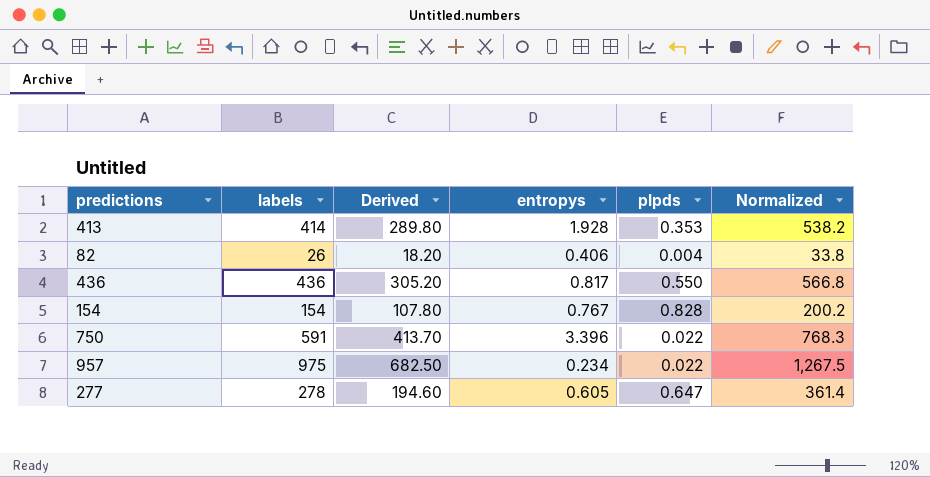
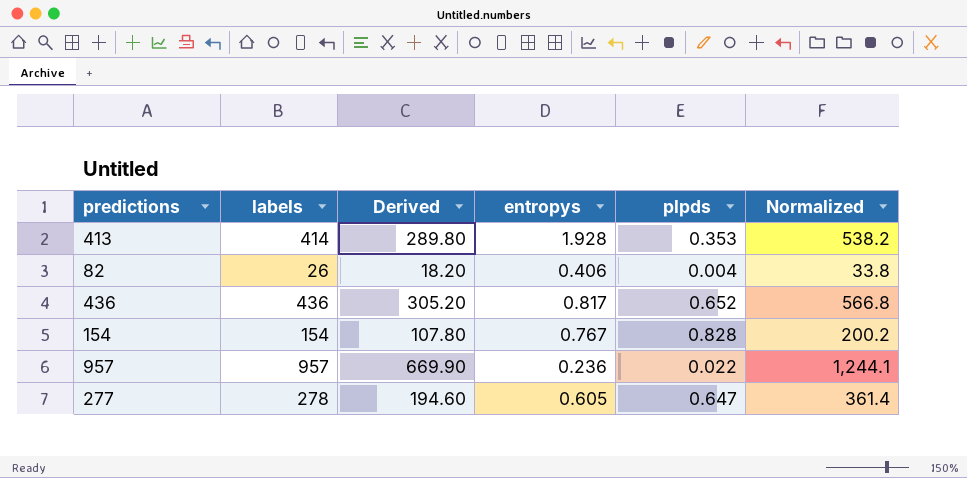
row 750: 591 | 413.70 | 3.396 | 0.022 | 768.3 -> none
436 | plpds: 0.550 -> 0.652
957 | labels: 975 -> 957
957 | Derived: 682.50 -> 669.90
957 | entropys: 0.234 -> 0.236
957 | Normalized: 1,267.5 -> 1,244.1

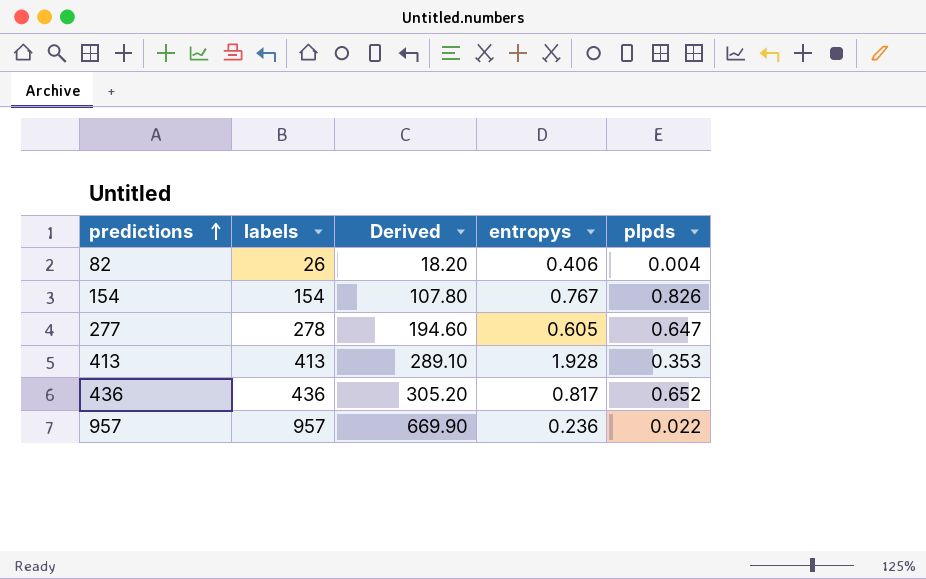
row order: none -> predictions ascending
column Normalized | formula: [labels] * 1.3 -> none
154 | plpds: 0.828 -> 0.826
413 | labels: 414 -> 413
413 | Derived: 289.80 -> 289.10

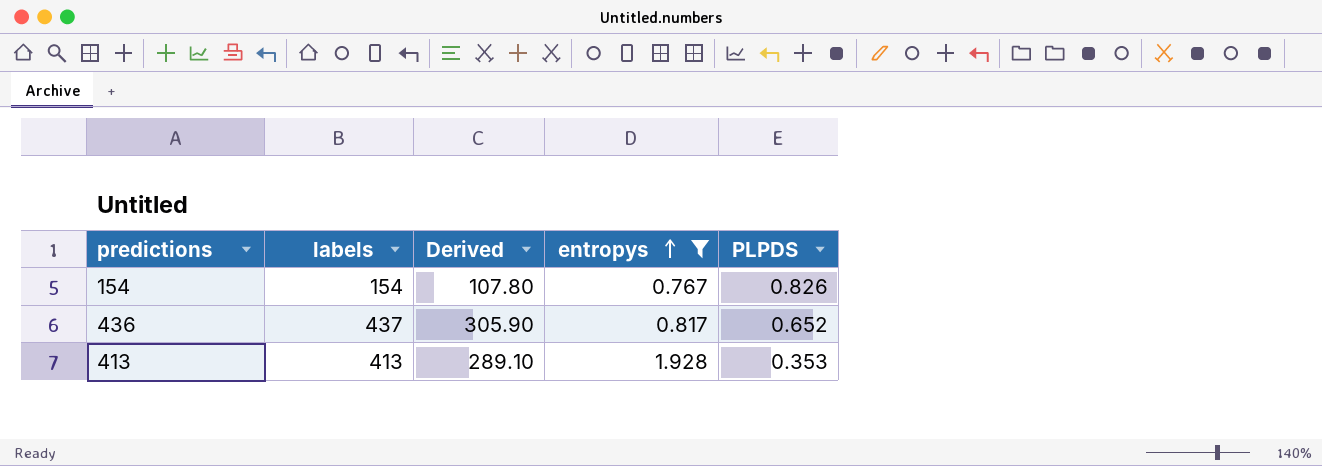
filter: none -> entropys >= 0.767
row order: predictions ascending -> entropys ascending
column name: plpds -> PLPDS
436 | labels: 436 -> 437
436 | Derived: 305.20 -> 305.90

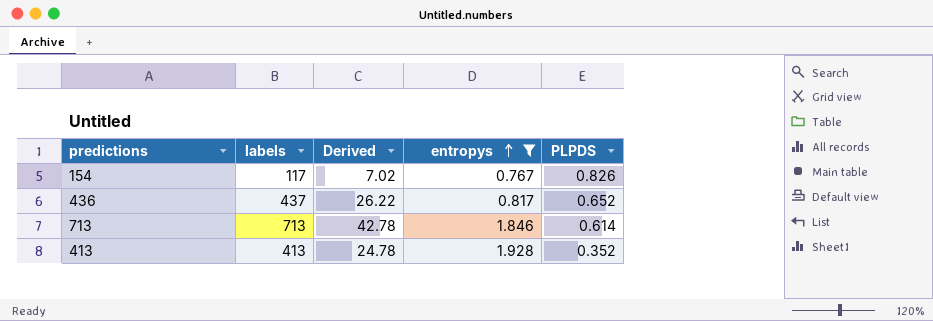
column Derived | formula: [labels] * 0.7 -> [labels] * 0.06
154 | labels: 154 -> 117
row 713: none -> 713 | 42.78 | 1.846 | 0.614
413 | PLPDS: 0.353 -> 0.352

